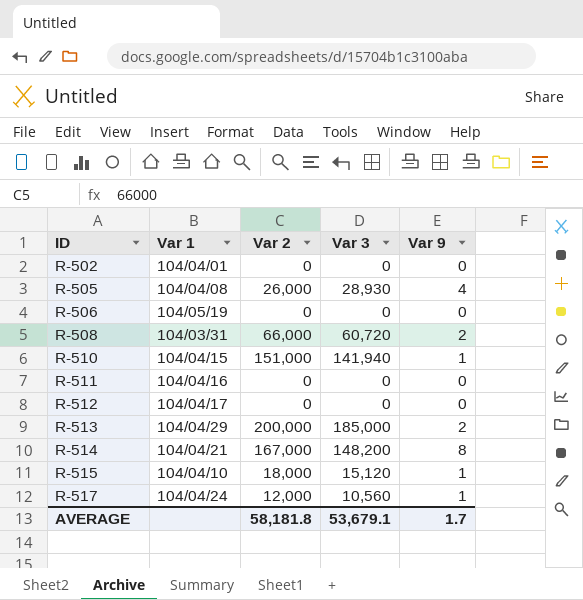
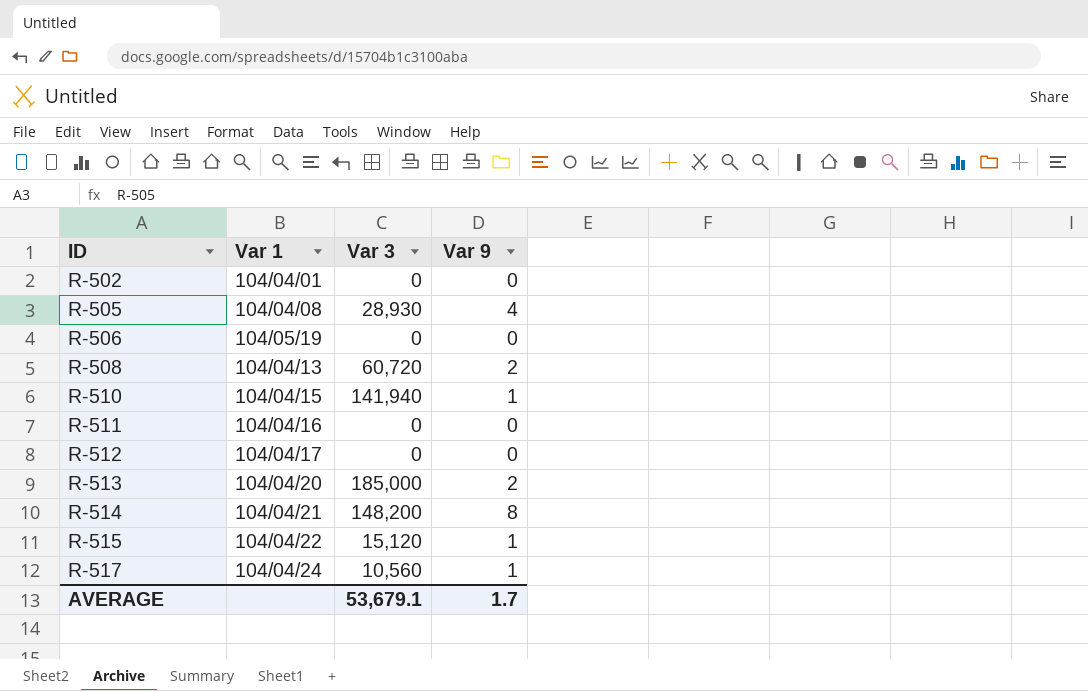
column Var 2 | position: 3 -> none
R-508 | Var 1: 104/03/31 -> 104/04/13
R-513 | Var 1: 104/04/29 -> 104/04/20
R-515 | Var 1: 104/04/10 -> 104/04/22

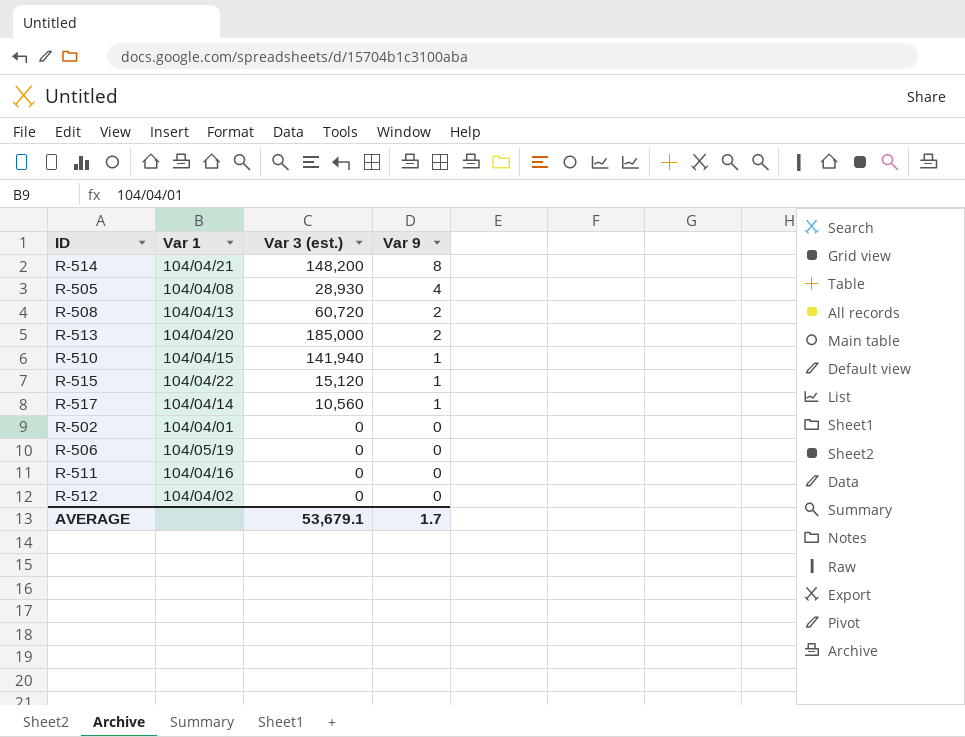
row order: ID ascending -> Var 9 descending
column name: Var 3 -> Var 3 (est.)
R-517 | Var 1: 104/04/24 -> 104/04/14
R-512 | Var 1: 104/04/17 -> 104/04/02

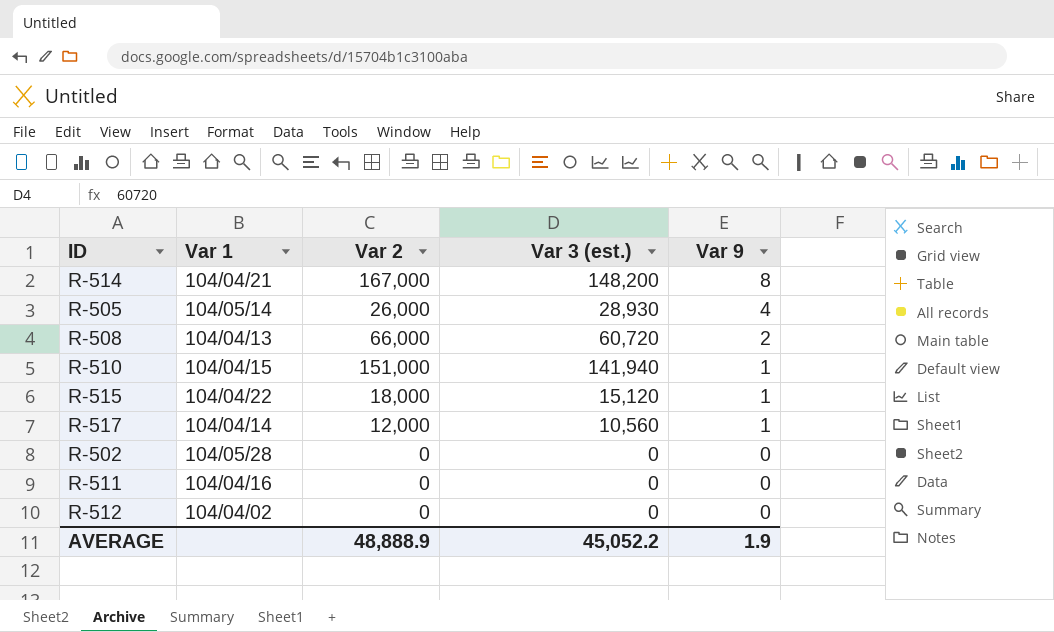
column Var 2 | position: none -> 3
row R-513: 104/04/20 | 185,000 | 2 -> none
row R-506: 104/05/19 | 0 | 0 -> none
R-505 | Var 1: 104/04/08 -> 104/05/14
R-502 | Var 1: 104/04/01 -> 104/05/28
AVERAGE | Var 3 (est.): 53,679.1 -> 45,052.2
AVERAGE | Var 9: 1.7 -> 1.9

